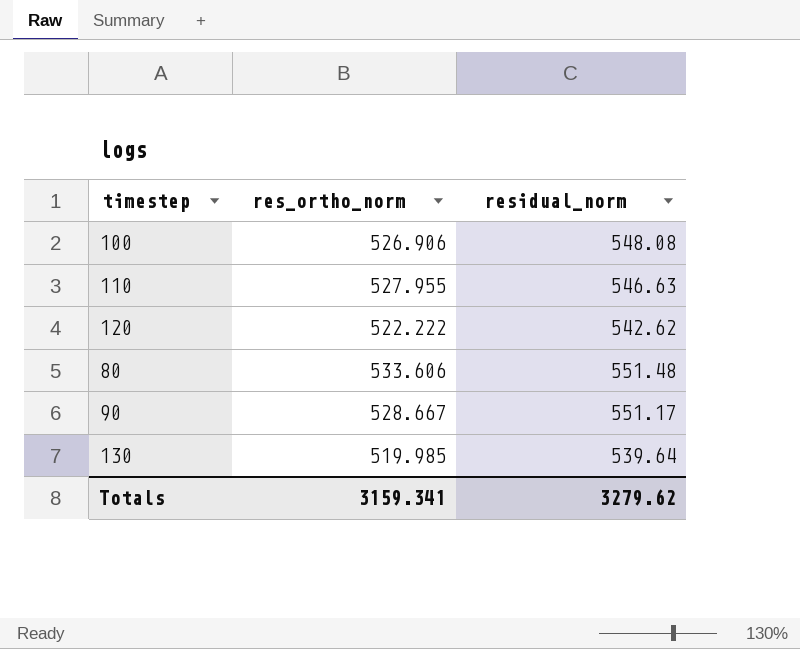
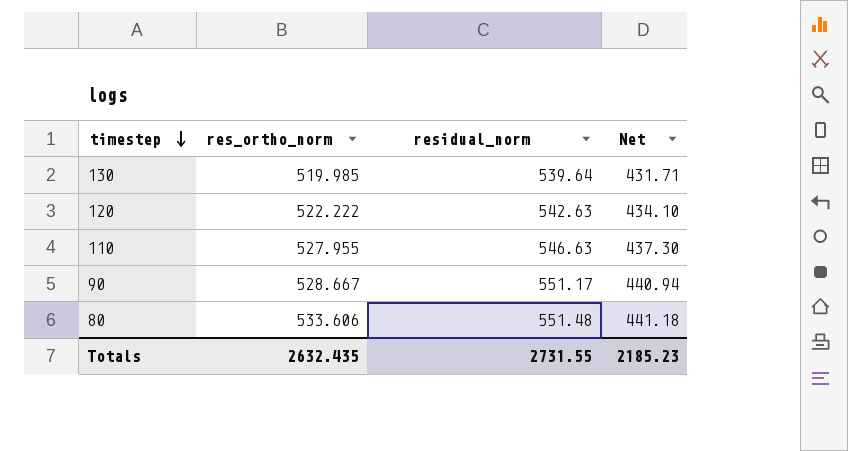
row order: none -> timestep descending
column Net | formula: none -> [residual_norm] * 0.8
row 100: 526.906 | 548.08 -> none
120 | residual_norm: 542.62 -> 542.63
Totals | res_ortho_norm: 3159.341 -> 2632.435
Totals | residual_norm: 3279.62 -> 2731.55

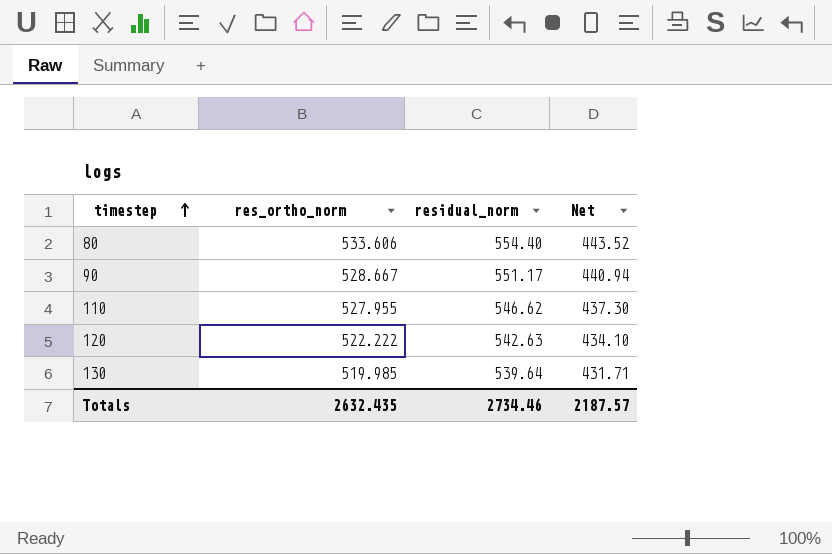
row order: timestep descending -> timestep ascending
80 | residual_norm: 551.48 -> 554.40
80 | Net: 441.18 -> 443.52
110 | residual_norm: 546.63 -> 546.62
Totals | residual_norm: 2731.55 -> 2734.46
Totals | Net: 2185.23 -> 2187.57

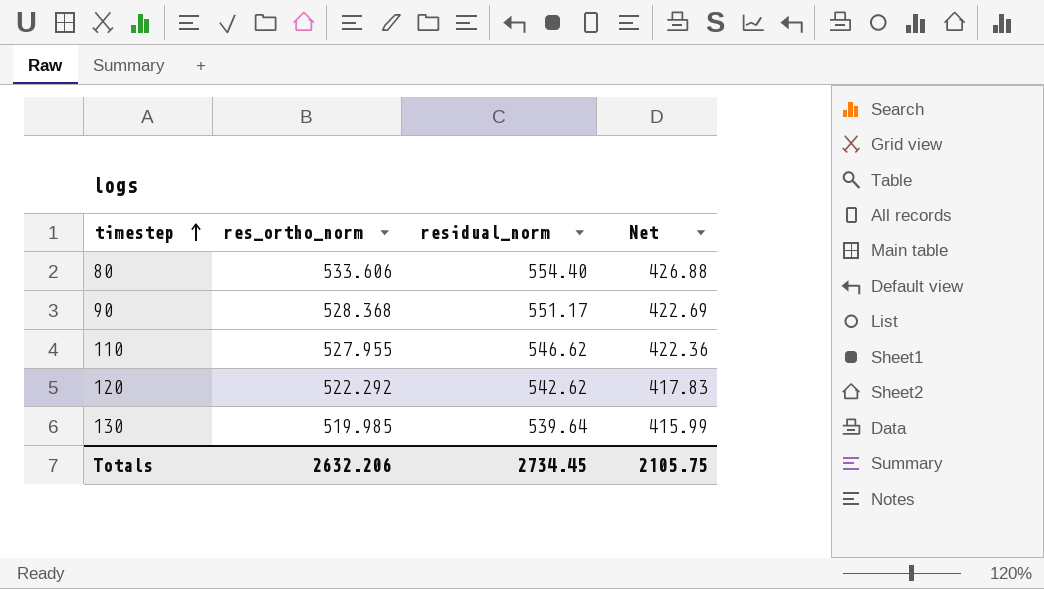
column Net | formula: [residual_norm] * 0.8 -> [res_ortho_norm] * 0.8
90 | res_ortho_norm: 528.667 -> 528.368
120 | res_ortho_norm: 522.222 -> 522.292
120 | residual_norm: 542.63 -> 542.62
Totals | res_ortho_norm: 2632.435 -> 2632.206
Totals | residual_norm: 2734.46 -> 2734.45
Totals | Net: 2187.57 -> 2105.75

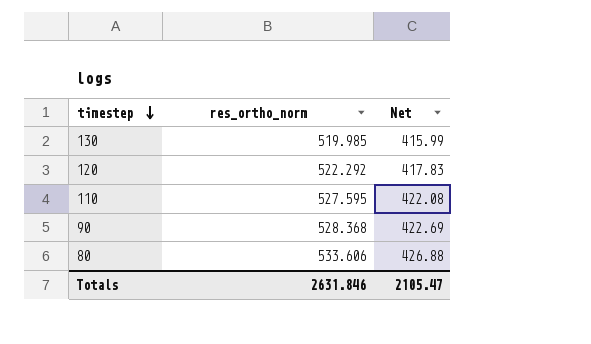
row order: timestep ascending -> timestep descending
column residual_norm | position: 3 -> none
110 | res_ortho_norm: 527.955 -> 527.595
110 | Net: 422.36 -> 422.08
Totals | res_ortho_norm: 2632.206 -> 2631.846
Totals | Net: 2105.75 -> 2105.47

